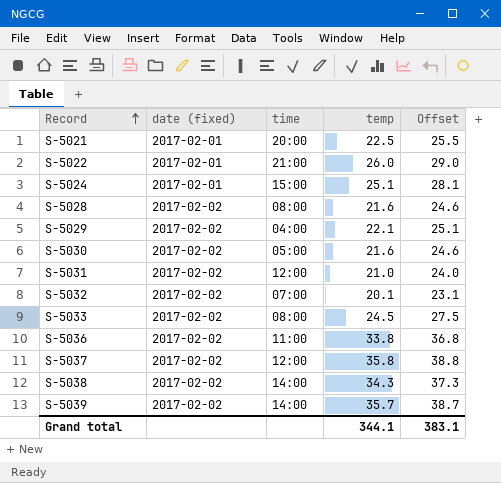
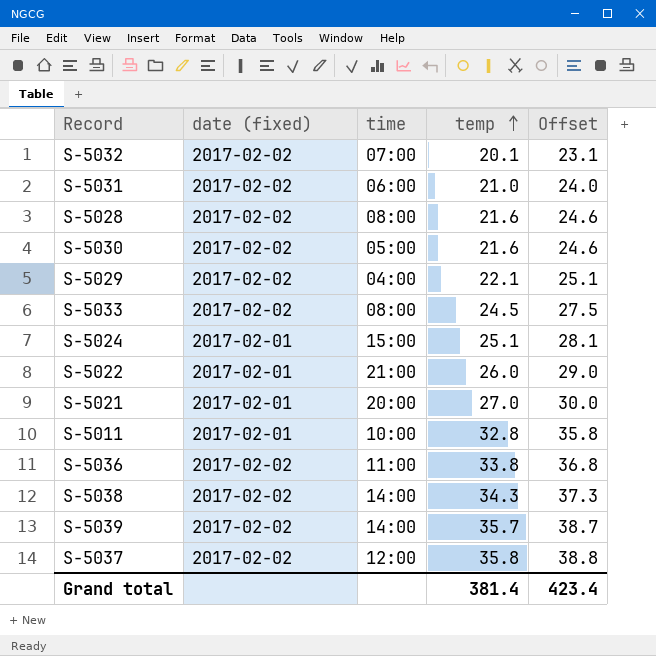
row order: Record ascending -> temp ascending
S-5031 | time: 12:00 -> 06:00
S-5021 | temp: 22.5 -> 27.0
S-5021 | Offset: 25.5 -> 30.0
row S-5011: none -> 2017-02-01 | 10:00 | 32.8 | 35.8
Grand total | temp: 344.1 -> 381.4
Grand total | Offset: 383.1 -> 423.4

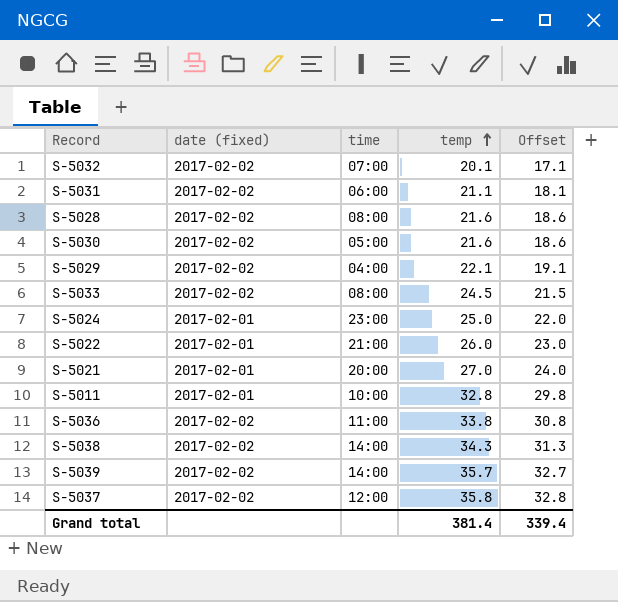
column Offset | formula: [temp] + 3 -> [temp] - 3
S-5031 | temp: 21.0 -> 21.1
S-5024 | time: 15:00 -> 23:00
S-5024 | temp: 25.1 -> 25.0
Grand total | Offset: 423.4 -> 339.4

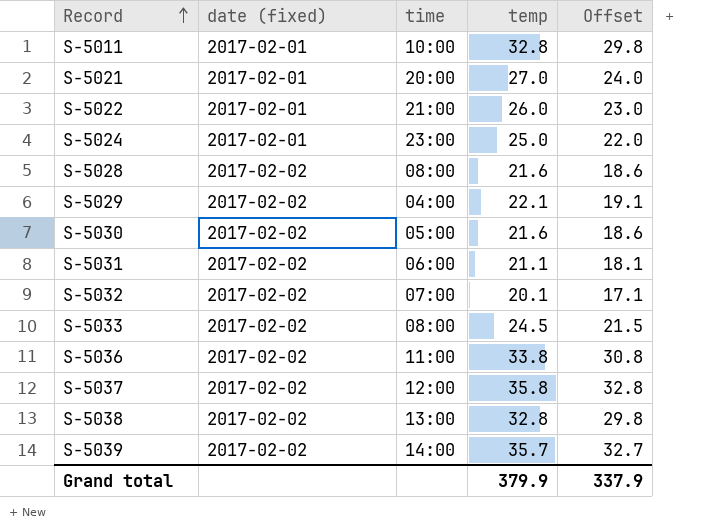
row order: temp ascending -> Record ascending
S-5038 | time: 14:00 -> 13:00
S-5038 | temp: 34.3 -> 32.8
S-5038 | Offset: 31.3 -> 29.8
Grand total | temp: 381.4 -> 379.9
Grand total | Offset: 339.4 -> 337.9

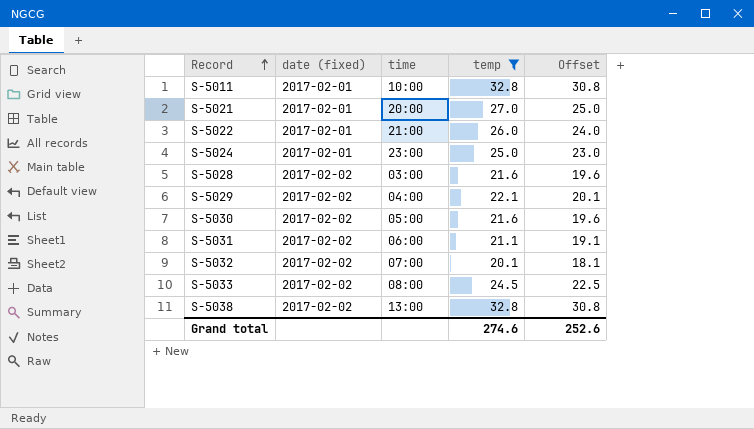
filter: none -> temp <= 32.8
column Offset | formula: [temp] - 3 -> [temp] - 2
S-5028 | time: 08:00 -> 03:00
Grand total | temp: 379.9 -> 274.6
Grand total | Offset: 337.9 -> 252.6

